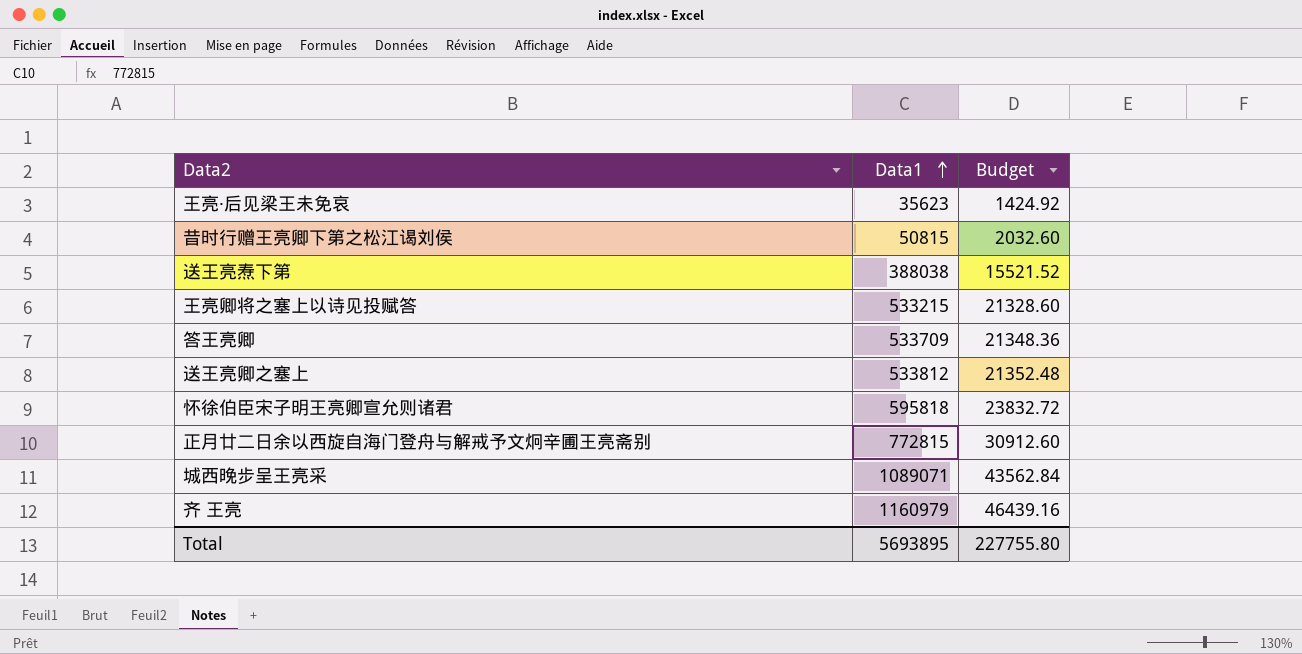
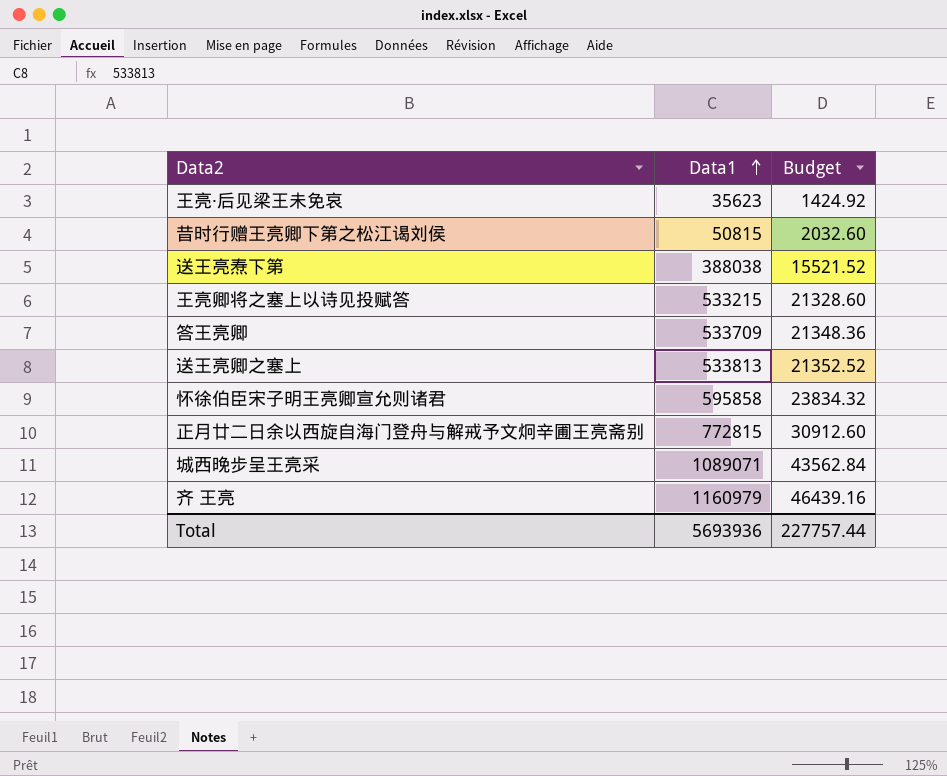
送王亮卿之塞上 | Data1: 533812 -> 533813
送王亮卿之塞上 | Budget: 21352.48 -> 21352.52
怀徐伯臣宋子明王亮卿宣允则诸君 | Data1: 595818 -> 595858
怀徐伯臣宋子明王亮卿宣允则诸君 | Budget: 23832.72 -> 23834.32
Total | Data1: 5693895 -> 5693936
Total | Budget: 227755.80 -> 227757.44

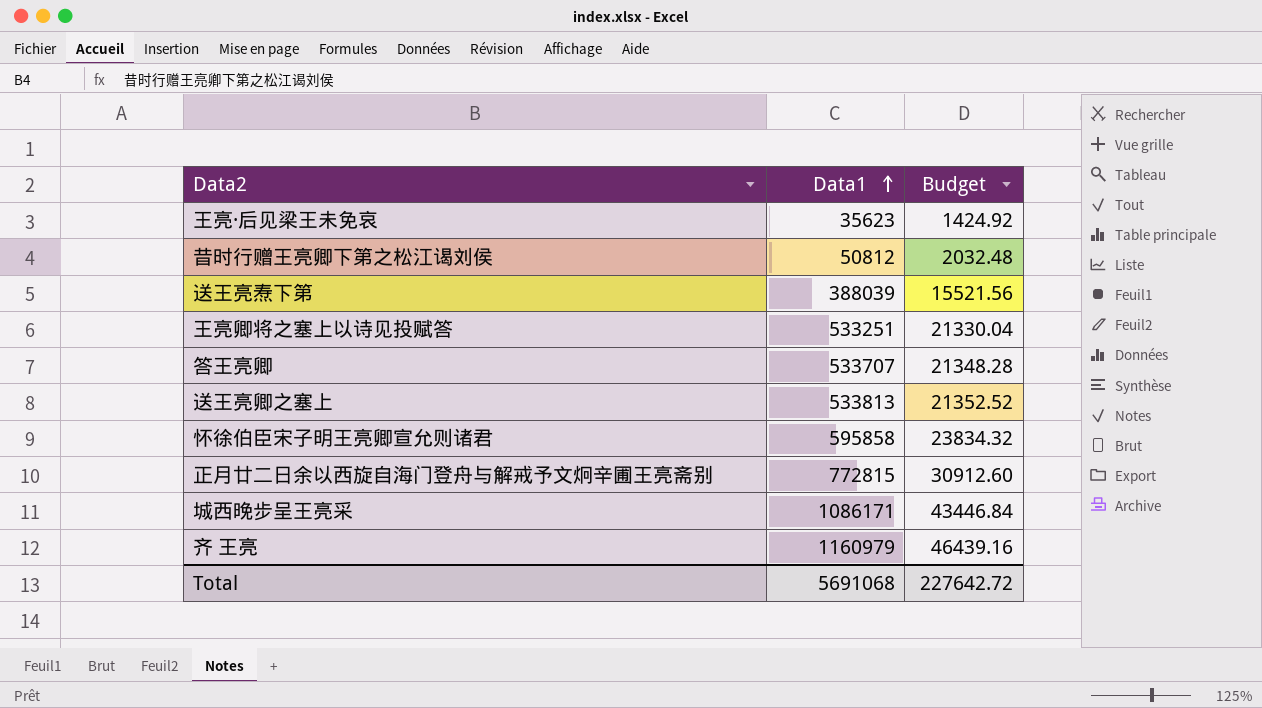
昔时行赠王亮卿下第之松江谒刘侯 | Data1: 50815 -> 50812
昔时行赠王亮卿下第之松江谒刘侯 | Budget: 2032.60 -> 2032.48
送王亮焘下第 | Data1: 388038 -> 388039
送王亮焘下第 | Budget: 15521.52 -> 15521.56
王亮卿将之塞上以诗见投赋答 | Data1: 533215 -> 533251
王亮卿将之塞上以诗见投赋答 | Budget: 21328.60 -> 21330.04
答王亮卿 | Data1: 533709 -> 533707
答王亮卿 | Budget: 21348.36 -> 21348.28
城西晚步呈王亮采 | Data1: 1089071 -> 1086171
城西晚步呈王亮采 | Budget: 43562.84 -> 43446.84
Total | Data1: 5693936 -> 5691068
Total | Budget: 227757.44 -> 227642.72

